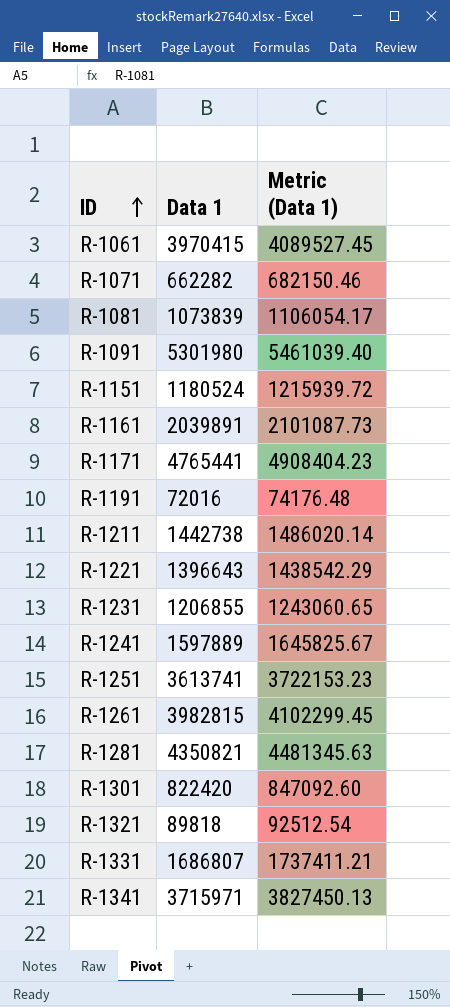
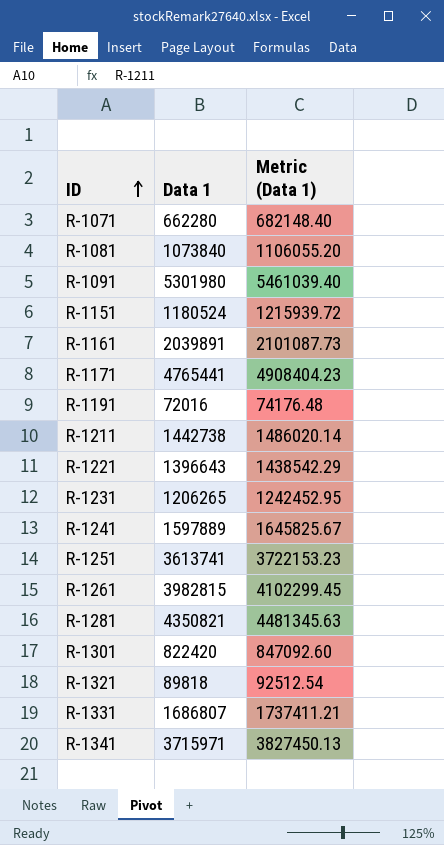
row R-1061: 3970415 | 4089527.45 -> none
R-1071 | Data 1: 662282 -> 662280
R-1071 | Metric (Data 1): 682150.46 -> 682148.40
R-1081 | Data 1: 1073839 -> 1073840
R-1081 | Metric (Data 1): 1106054.17 -> 1106055.20
R-1231 | Data 1: 1206855 -> 1206265
R-1231 | Metric (Data 1): 1243060.65 -> 1242452.95

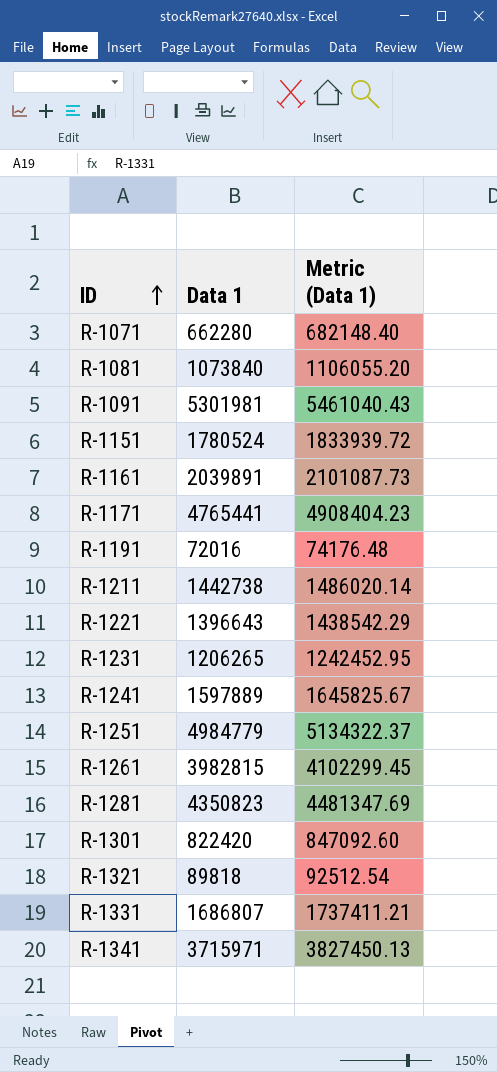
R-1091 | Data 1: 5301980 -> 5301981
R-1091 | Metric (Data 1): 5461039.40 -> 5461040.43
R-1151 | Data 1: 1180524 -> 1780524
R-1151 | Metric (Data 1): 1215939.72 -> 1833939.72
R-1251 | Data 1: 3613741 -> 4984779
R-1251 | Metric (Data 1): 3722153.23 -> 5134322.37
R-1281 | Data 1: 4350821 -> 4350823
R-1281 | Metric (Data 1): 4481345.63 -> 4481347.69

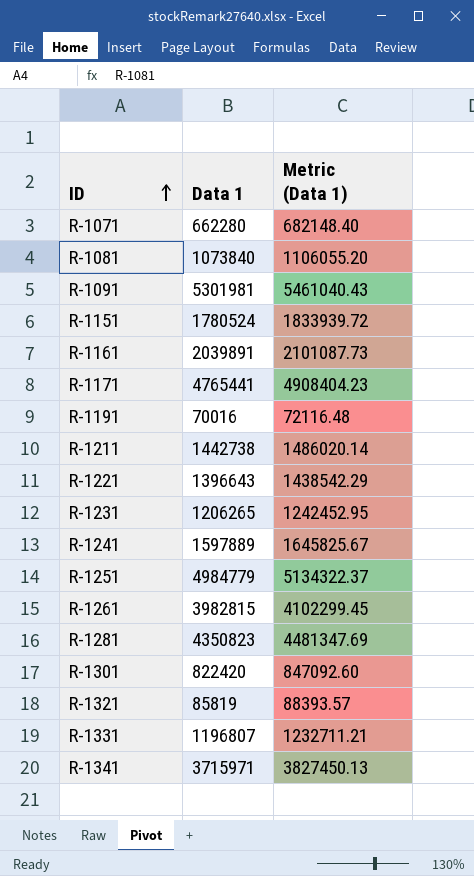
R-1191 | Data 1: 72016 -> 70016
R-1191 | Metric (Data 1): 74176.48 -> 72116.48
R-1321 | Data 1: 89818 -> 85819
R-1321 | Metric (Data 1): 92512.54 -> 88393.57
R-1331 | Data 1: 1686807 -> 1196807
R-1331 | Metric (Data 1): 1737411.21 -> 1232711.21

